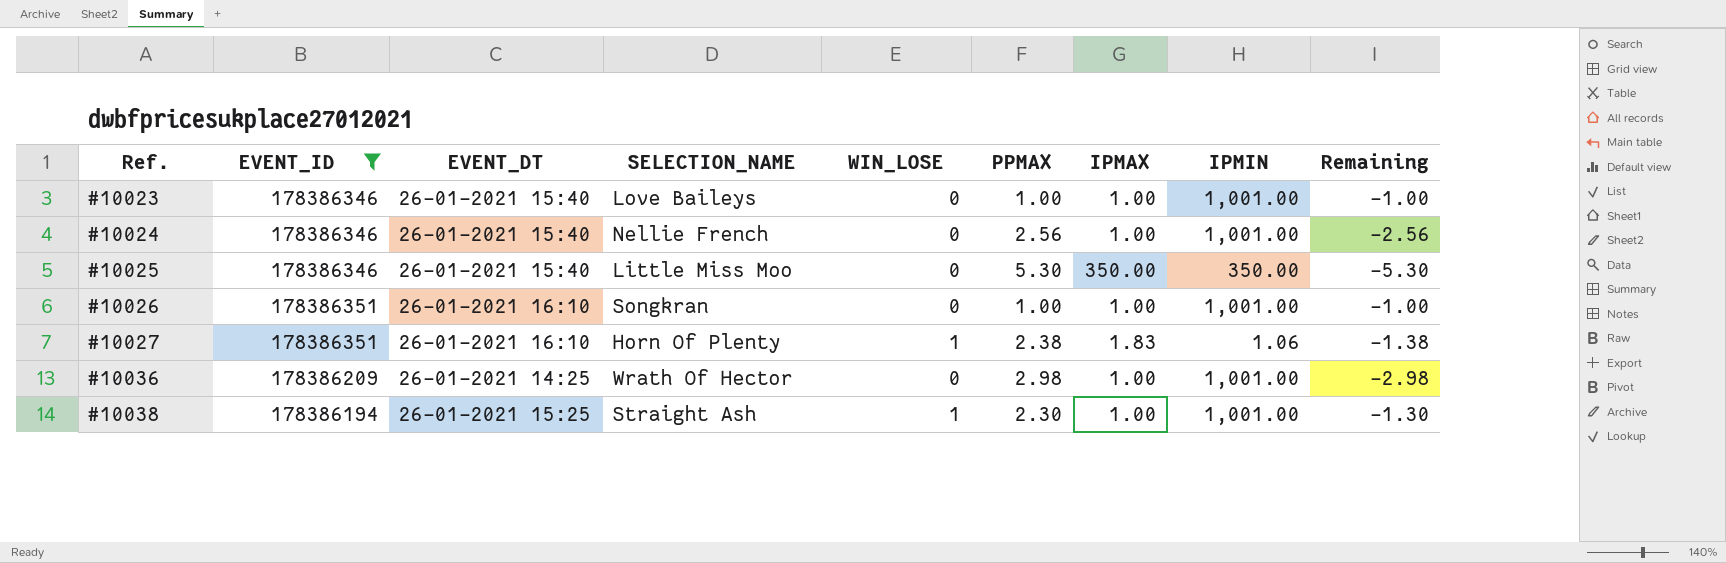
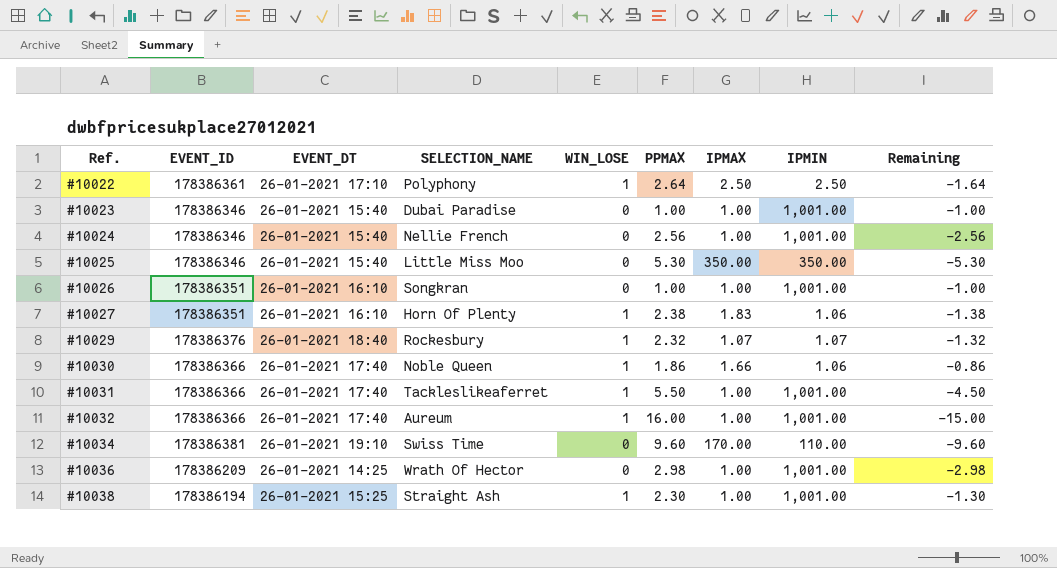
filter: EVENT_ID <= 178386351 -> none
#10023 | SELECTION_NAME: Love Baileys -> Dubai Paradise

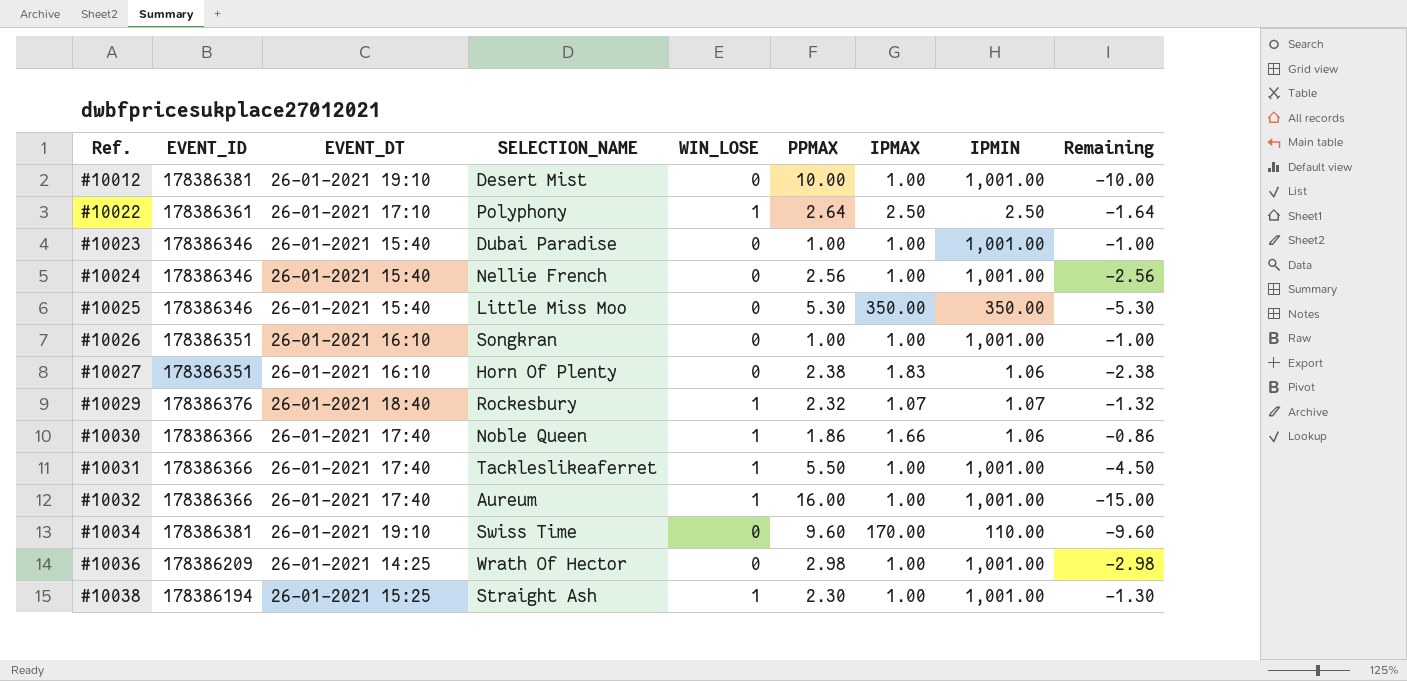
row #10012: none -> 178386381 | 26-01-2021 19:10 | Desert Mist | 0 | 10.00 | 1.00 | 1,001.00 | -10.00
#10027 | WIN_LOSE: 1 -> 0
#10027 | Remaining: -1.38 -> -2.38

